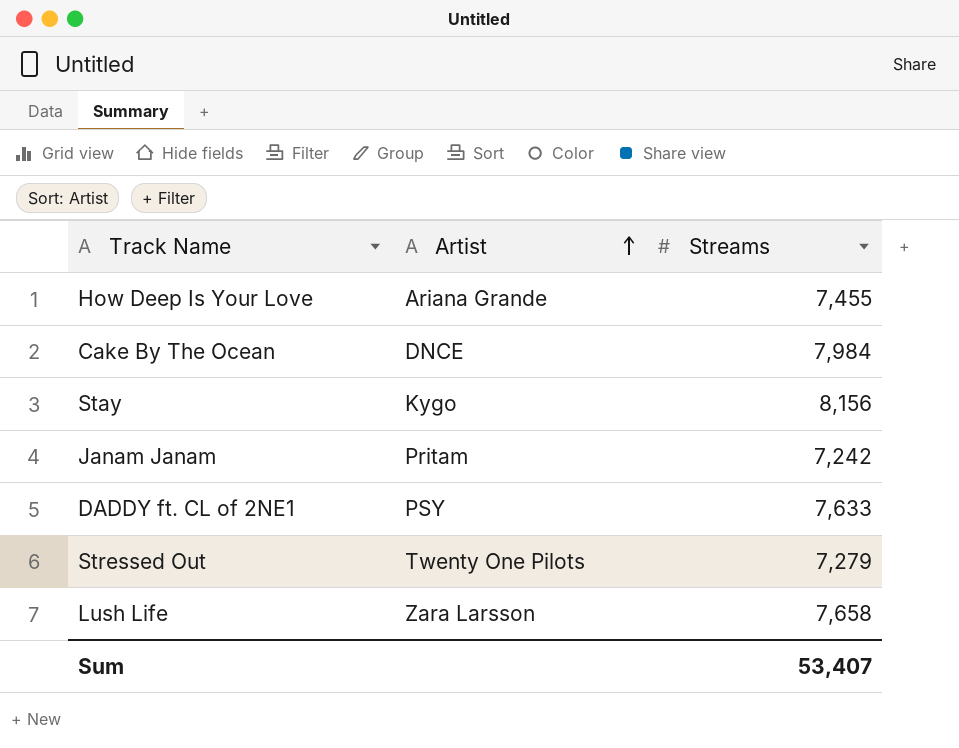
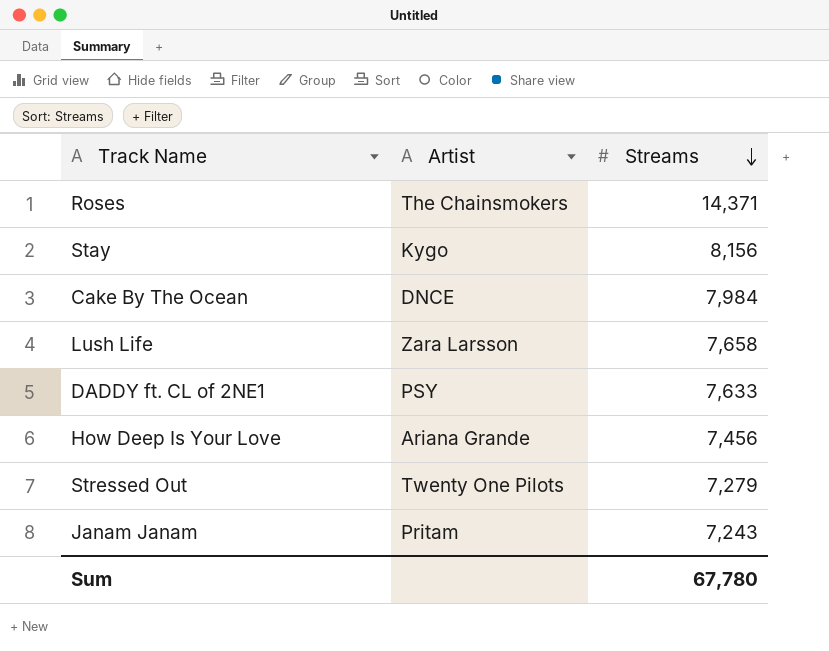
row order: Artist ascending -> Streams descending
row Roses: none -> The Chainsmokers | 14,371
How Deep Is Your Love | Streams: 7,455 -> 7,456
Janam Janam | Streams: 7,242 -> 7,243
Sum | Streams: 53,407 -> 67,780

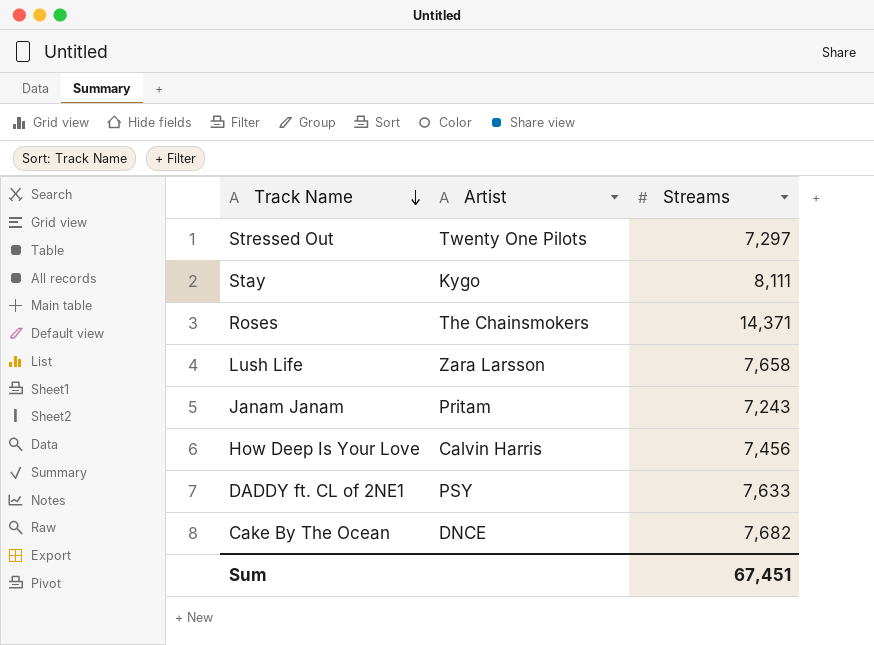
row order: Streams descending -> Track Name descending
Stressed Out | Streams: 7,279 -> 7,297
Stay | Streams: 8,156 -> 8,111
How Deep Is Your Love | Artist: Ariana Grande -> Calvin Harris
Cake By The Ocean | Streams: 7,984 -> 7,682
Sum | Streams: 67,780 -> 67,451

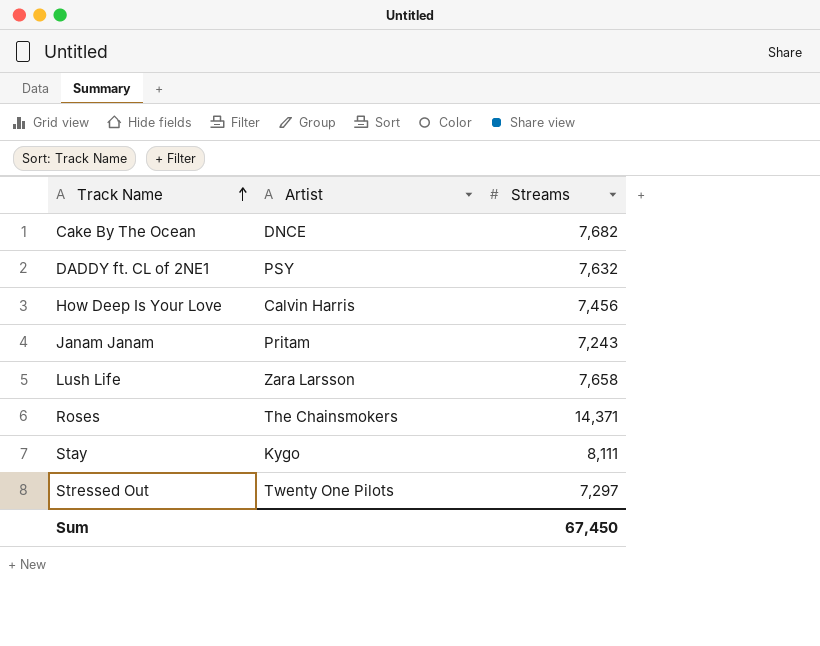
row order: Track Name descending -> Track Name ascending
DADDY ft. CL of 2NE1 | Streams: 7,633 -> 7,632
Sum | Streams: 67,451 -> 67,450

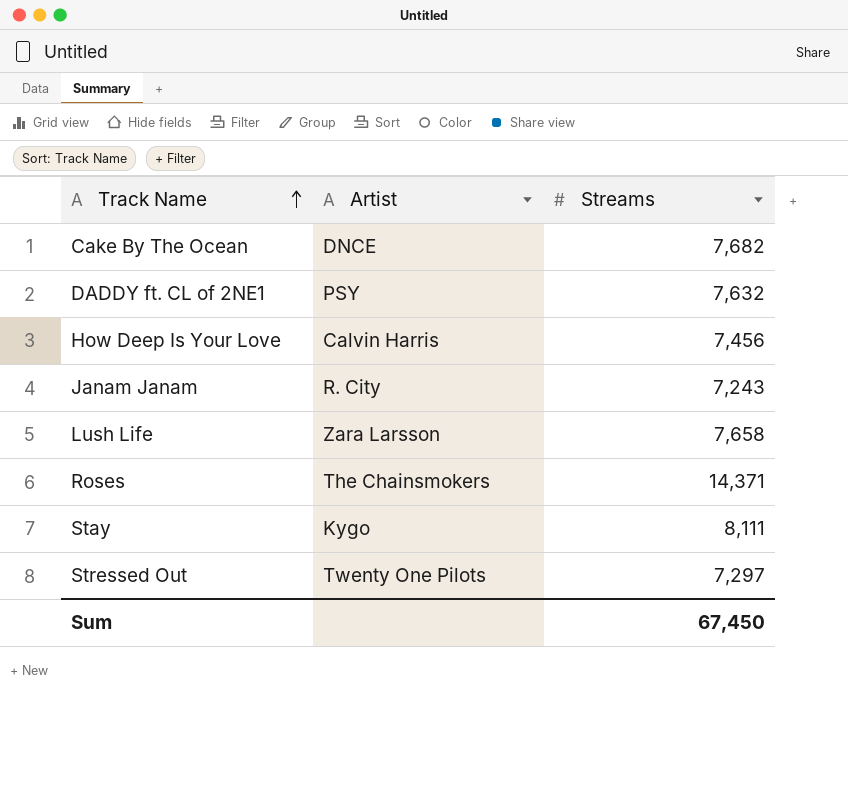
Janam Janam | Artist: Pritam -> R. City

